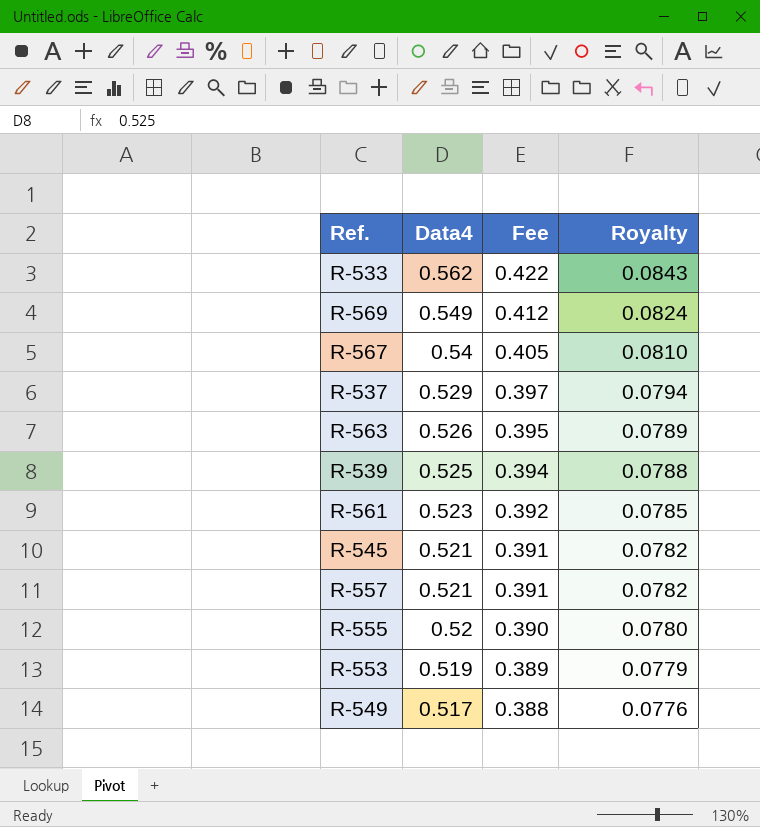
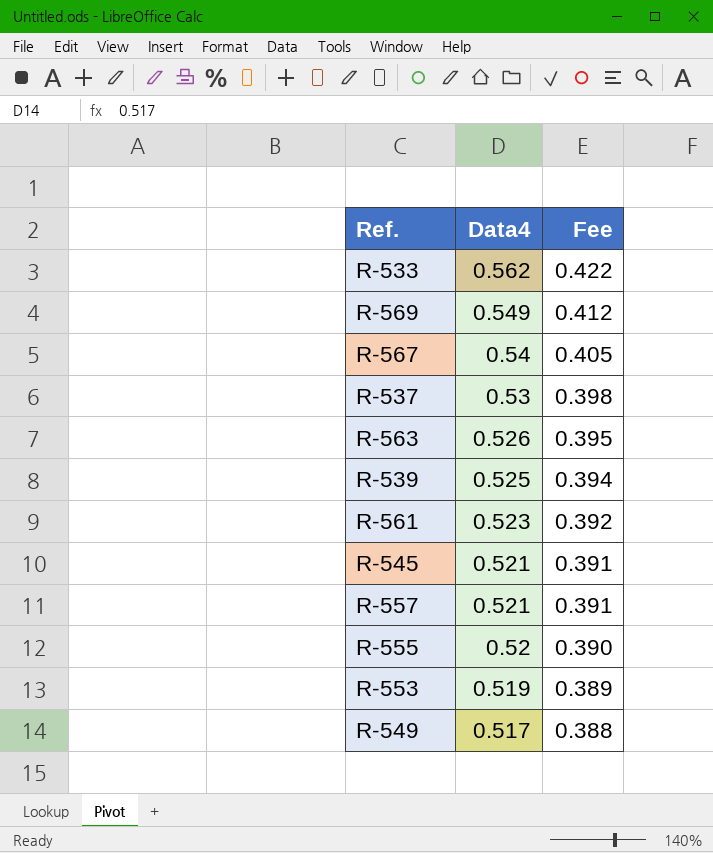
column Royalty | formula: [Data4] * 0.15 -> none
R-537 | Data4: 0.529 -> 0.53
R-537 | Fee: 0.397 -> 0.398

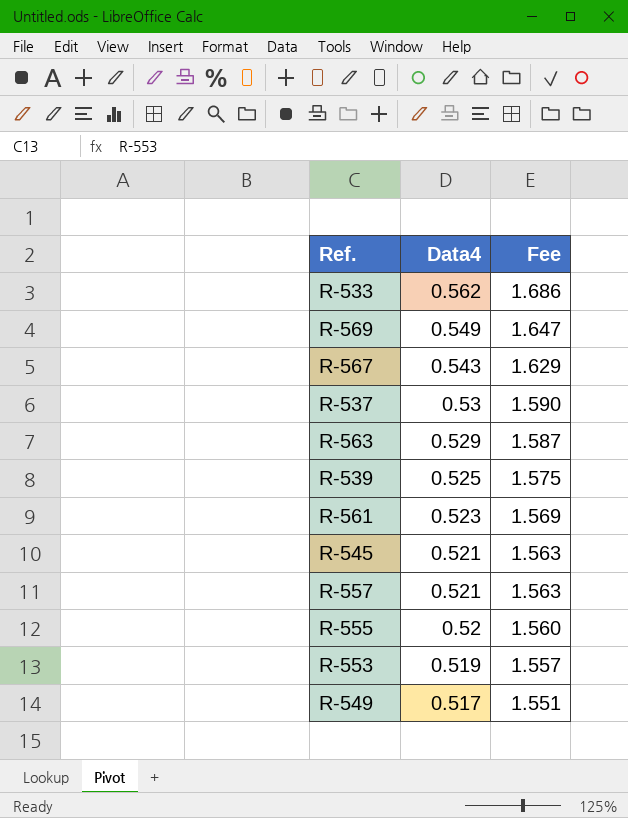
column Fee | formula: [Data4] * 0.75 -> [Data4] * 3
R-567 | Data4: 0.54 -> 0.543
R-563 | Data4: 0.526 -> 0.529

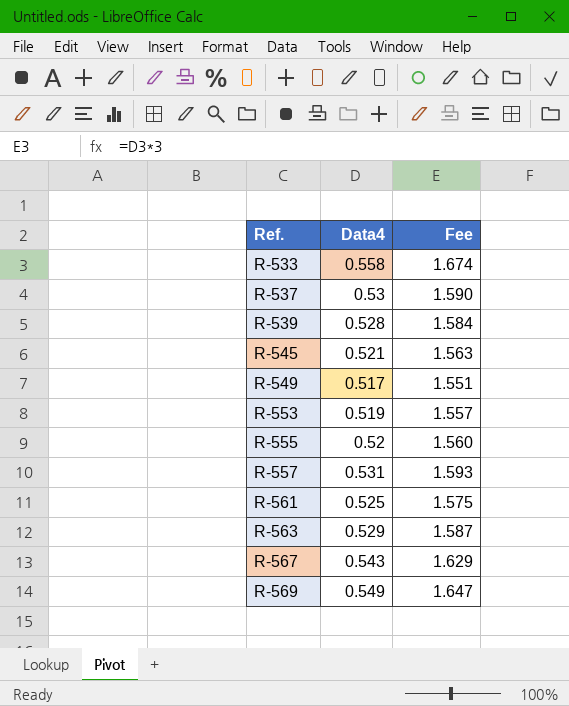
row order: Data4 descending -> Ref. ascending
R-533 | Data4: 0.562 -> 0.558
R-533 | Fee: 1.686 -> 1.674
R-539 | Data4: 0.525 -> 0.528
R-539 | Fee: 1.575 -> 1.584
R-557 | Data4: 0.521 -> 0.531
R-557 | Fee: 1.563 -> 1.593
R-561 | Data4: 0.523 -> 0.525
R-561 | Fee: 1.569 -> 1.575

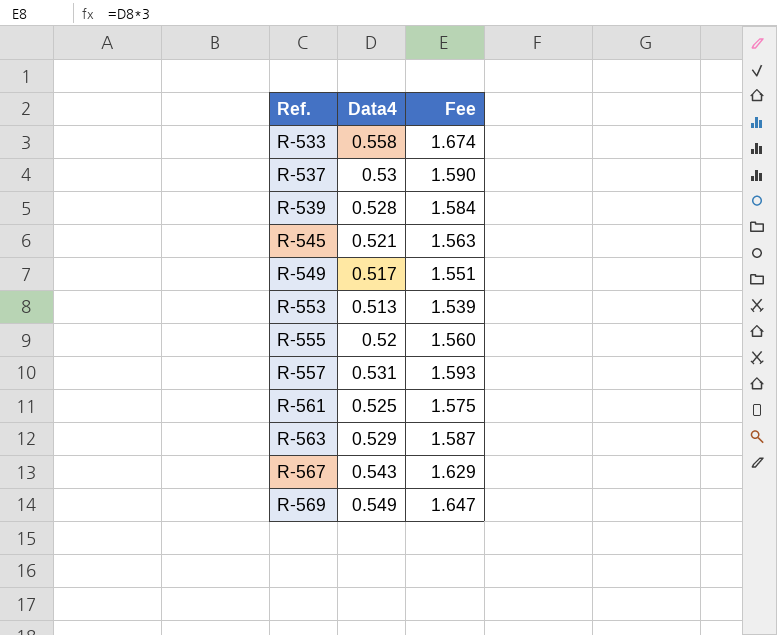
R-553 | Data4: 0.519 -> 0.513
R-553 | Fee: 1.557 -> 1.539

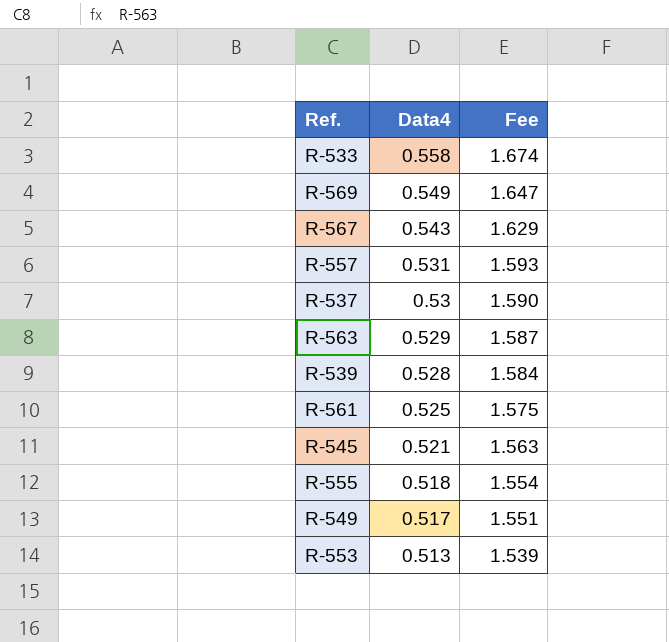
row order: Ref. ascending -> Data4 descending
R-555 | Data4: 0.52 -> 0.518
R-555 | Fee: 1.560 -> 1.554

